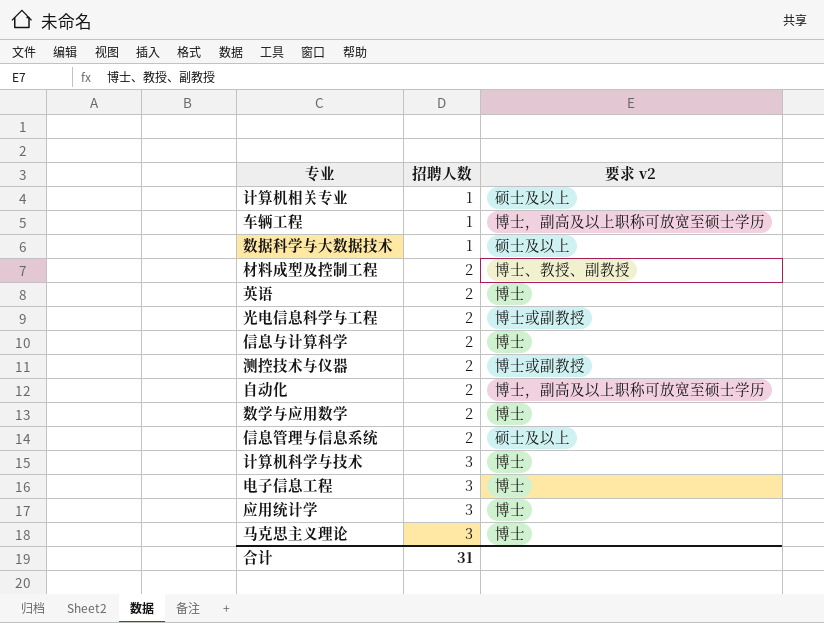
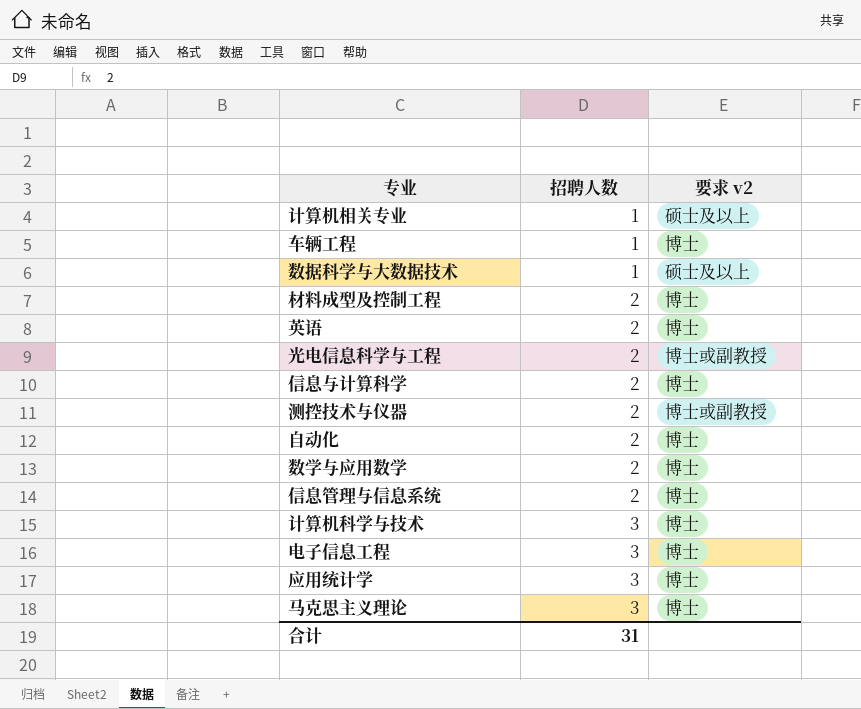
车辆工程 | 要求 v2: 博士，副高及以上职称可放宽至硕士学历 -> 博士
材料成型及控制工程 | 要求 v2: 博士、教授、副教授 -> 博士
自动化 | 要求 v2: 博士，副高及以上职称可放宽至硕士学历 -> 博士
信息管理与信息系统 | 要求 v2: 硕士及以上 -> 博士

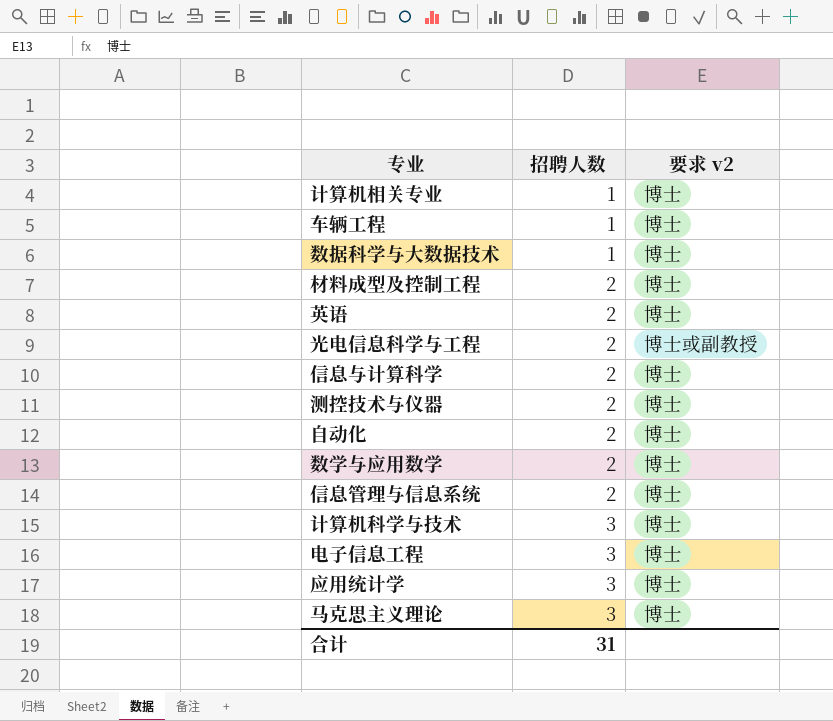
计算机相关专业 | 要求 v2: 硕士及以上 -> 博士
数据科学与大数据技术 | 要求 v2: 硕士及以上 -> 博士
测控技术与仪器 | 要求 v2: 博士或副教授 -> 博士

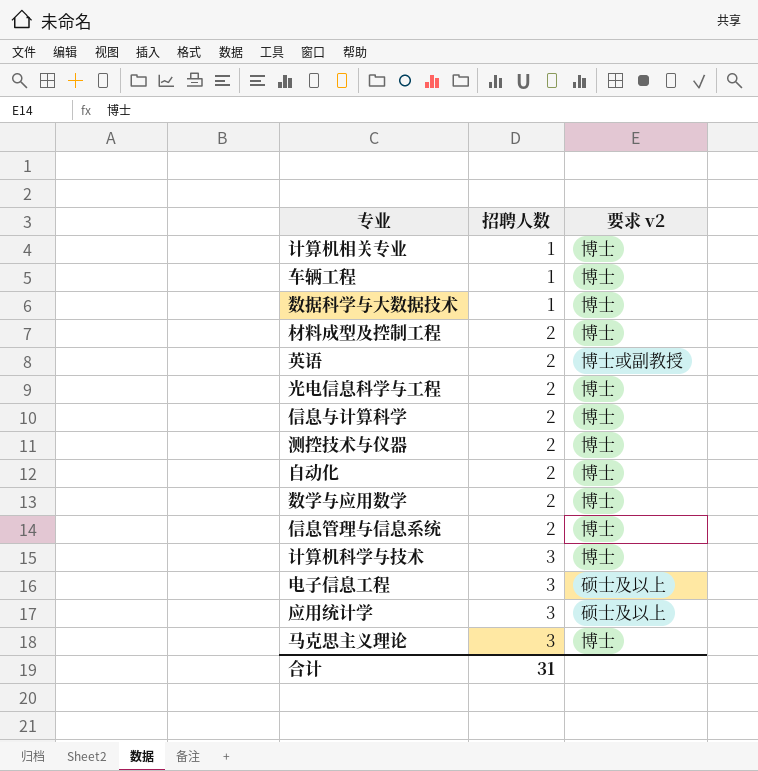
英语 | 要求 v2: 博士 -> 博士或副教授
光电信息科学与工程 | 要求 v2: 博士或副教授 -> 博士
电子信息工程 | 要求 v2: 博士 -> 硕士及以上
应用统计学 | 要求 v2: 博士 -> 硕士及以上

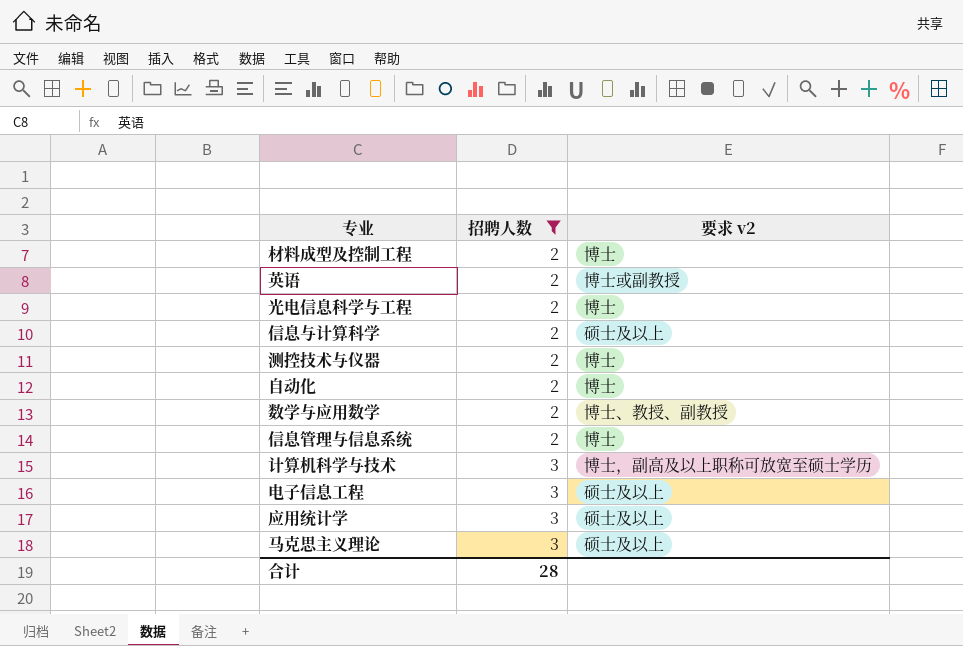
filter: none -> 招聘人数 != 1
信息与计算科学 | 要求 v2: 博士 -> 硕士及以上
数学与应用数学 | 要求 v2: 博士 -> 博士、教授、副教授
计算机科学与技术 | 要求 v2: 博士 -> 博士，副高及以上职称可放宽至硕士学历
马克思主义理论 | 要求 v2: 博士 -> 硕士及以上
合计 | 招聘人数: 31 -> 28

